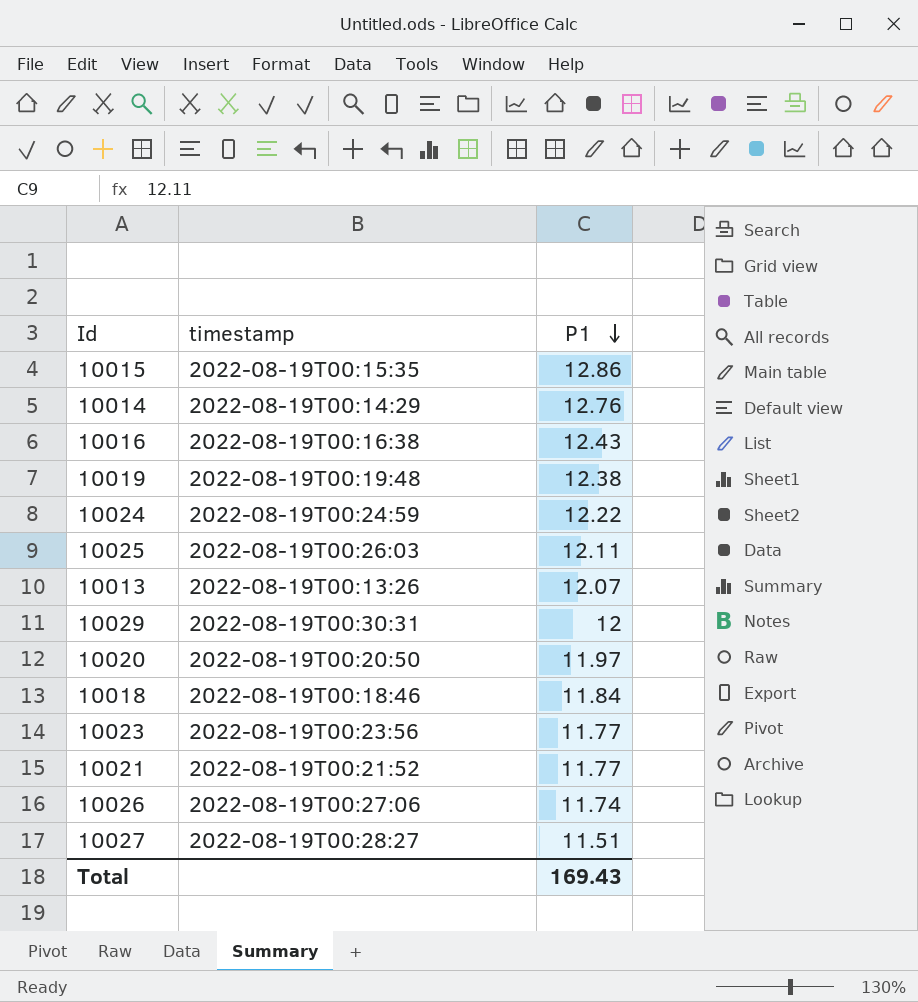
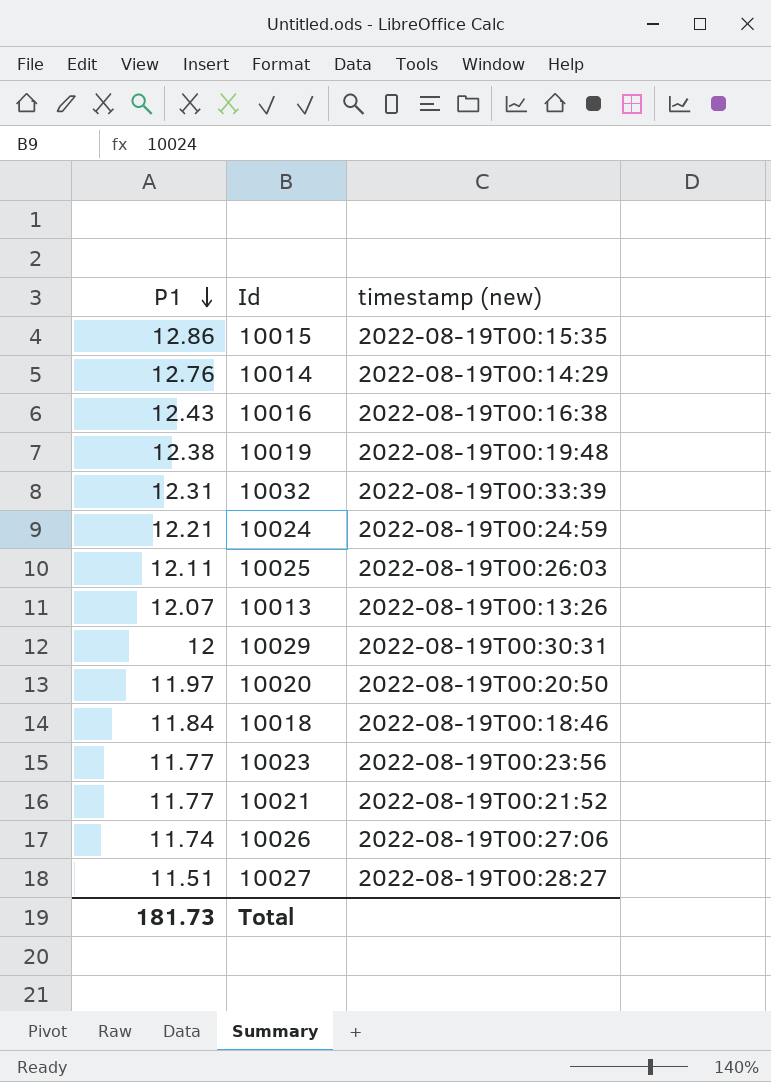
column P1 | position: 3 -> 1
column name: timestamp -> timestamp (new)
row 10032: none -> 12.31 | 2022-08-19T00:33:39
10024 | P1: 12.22 -> 12.21
Total | P1: 169.43 -> 181.73

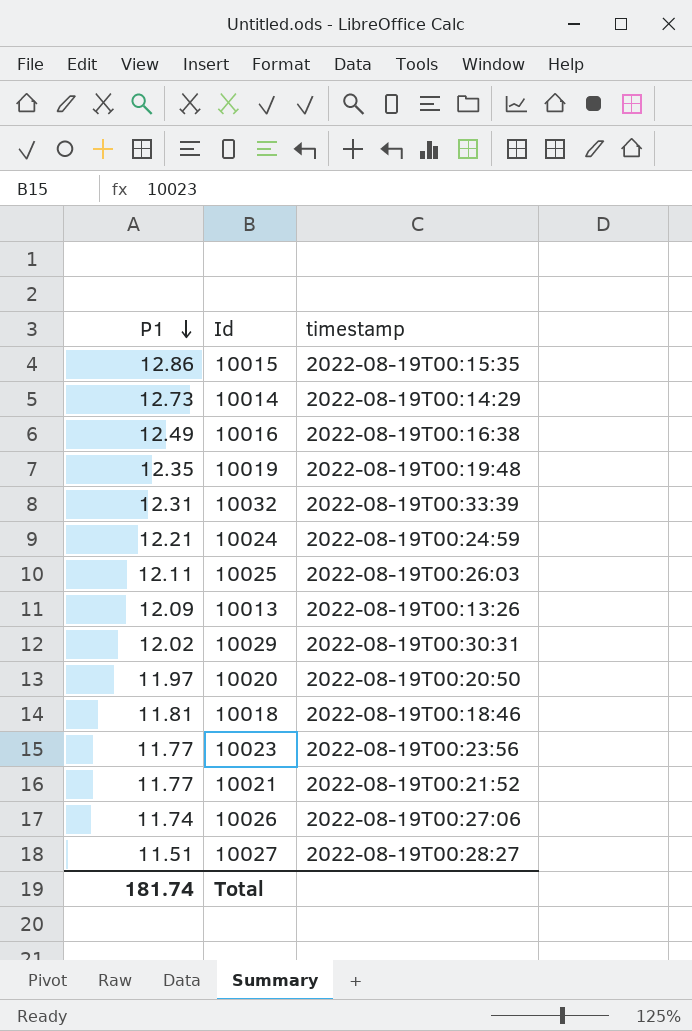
column name: timestamp (new) -> timestamp
10014 | P1: 12.76 -> 12.73
10016 | P1: 12.43 -> 12.49
10019 | P1: 12.38 -> 12.35
10013 | P1: 12.07 -> 12.09
10029 | P1: 12 -> 12.02
10018 | P1: 11.84 -> 11.81
Total | P1: 181.73 -> 181.74

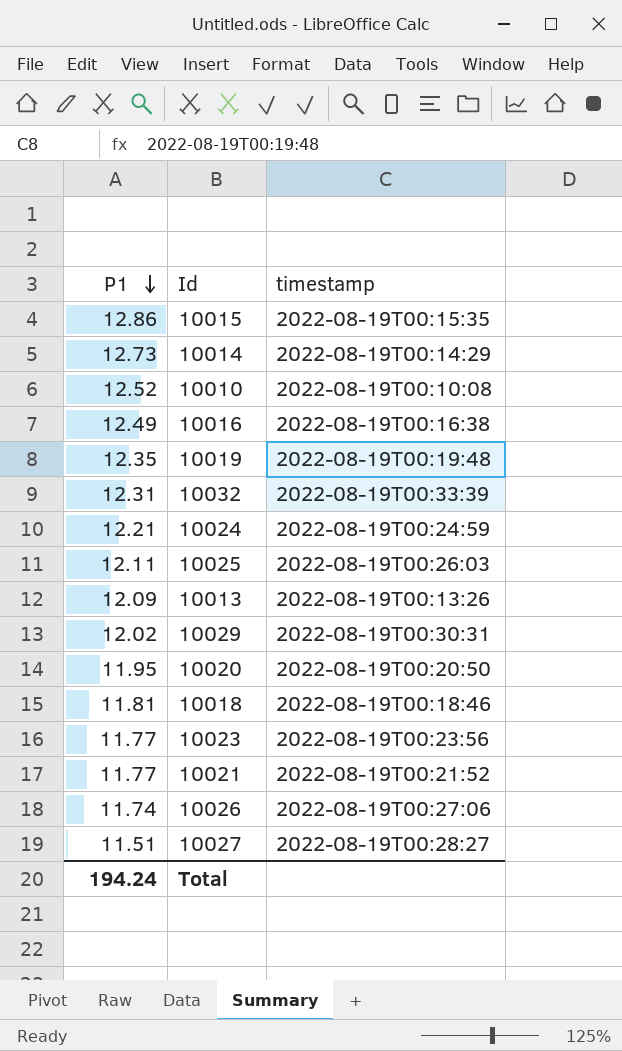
row 10010: none -> 12.52 | 2022-08-19T00:10:08
10020 | P1: 11.97 -> 11.95
Total | P1: 181.74 -> 194.24

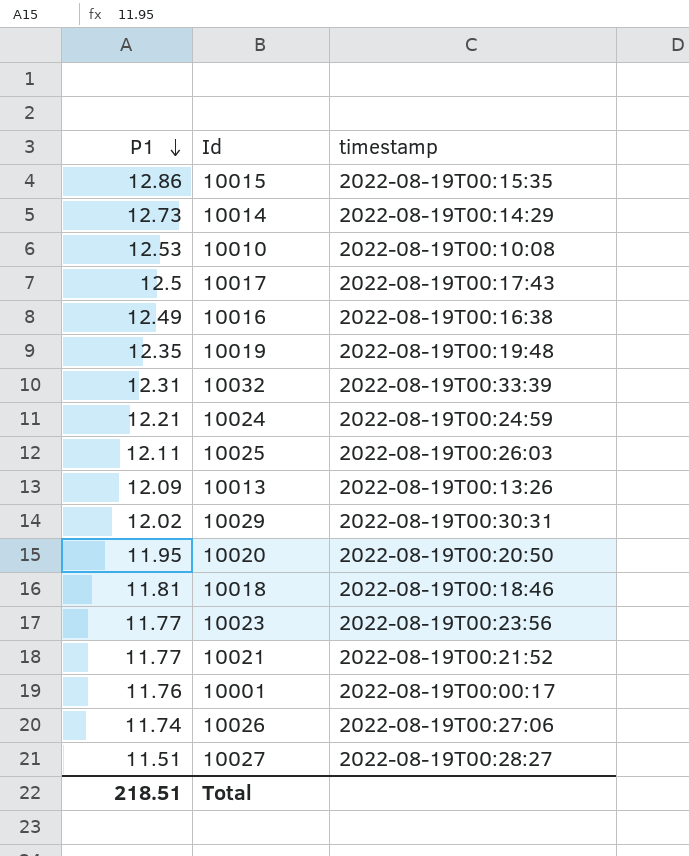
10010 | P1: 12.52 -> 12.53
row 10017: none -> 12.5 | 2022-08-19T00:17:43
row 10001: none -> 11.76 | 2022-08-19T00:00:17
Total | P1: 194.24 -> 218.51

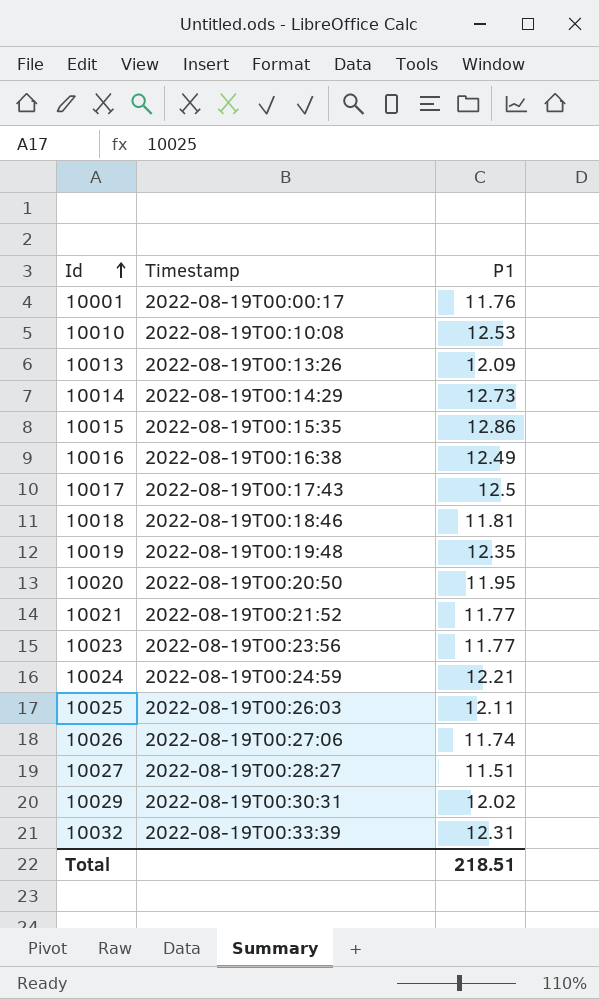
row order: P1 descending -> Id ascending
column name: timestamp -> Timestamp
column P1 | position: 1 -> 3

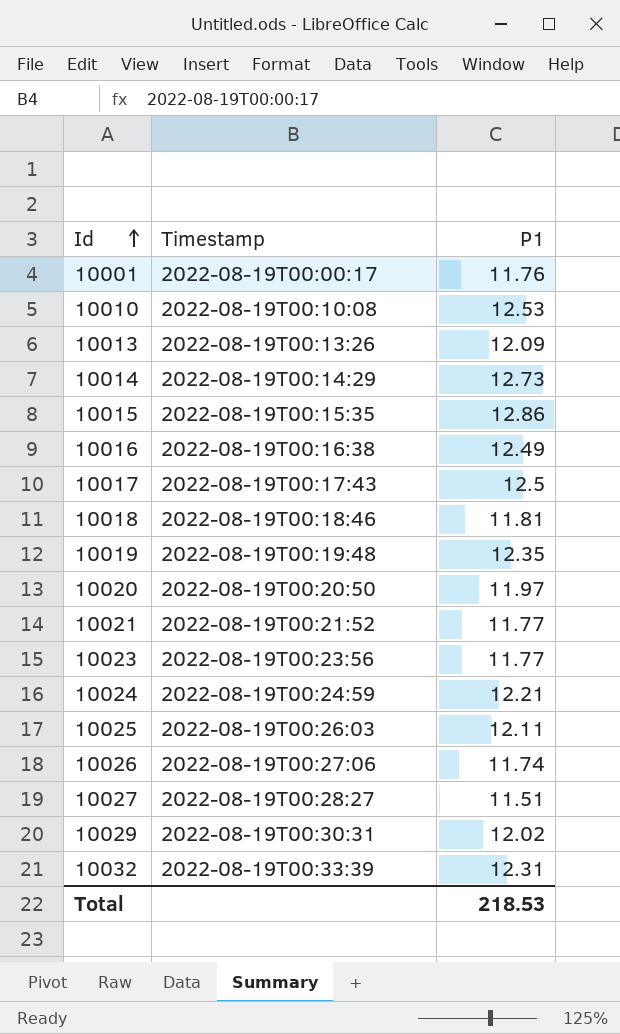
10020 | P1: 11.95 -> 11.97
Total | P1: 218.51 -> 218.53

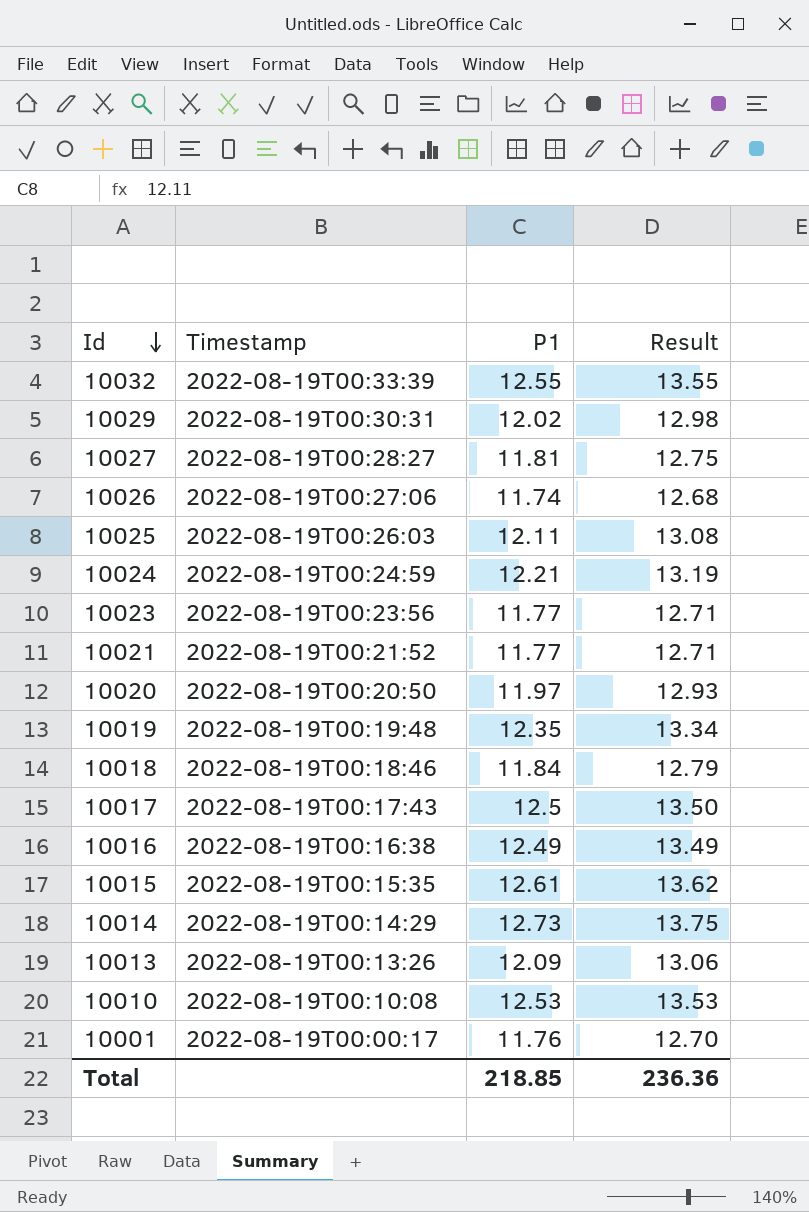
row order: Id ascending -> Id descending
column Result | formula: none -> [P1] * 1.08
10032 | P1: 12.31 -> 12.55
10027 | P1: 11.51 -> 11.81
10018 | P1: 11.81 -> 11.84
10015 | P1: 12.86 -> 12.61
Total | P1: 218.53 -> 218.85

